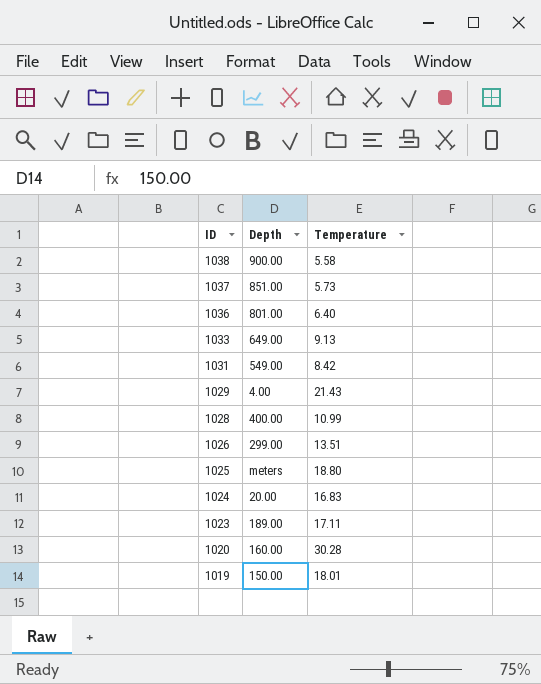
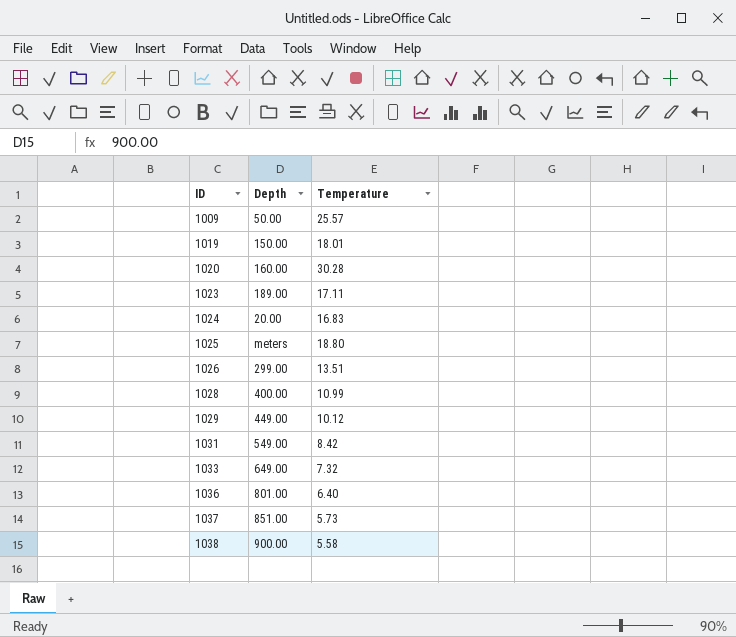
row order: ID descending -> ID ascending
row 1009: none -> 50.00 | 25.57
1029 | Depth: 4.00 -> 449.00
1029 | Temperature: 21.43 -> 10.12
1033 | Temperature: 9.13 -> 7.32

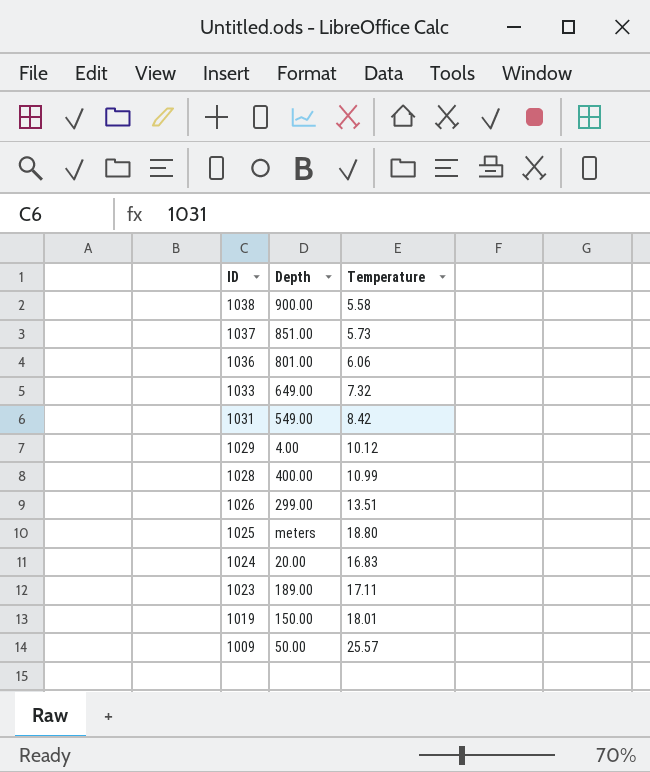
row order: ID ascending -> ID descending
row 1020: 160.00 | 30.28 -> none
1036 | Temperature: 6.40 -> 6.06
1029 | Depth: 449.00 -> 4.00

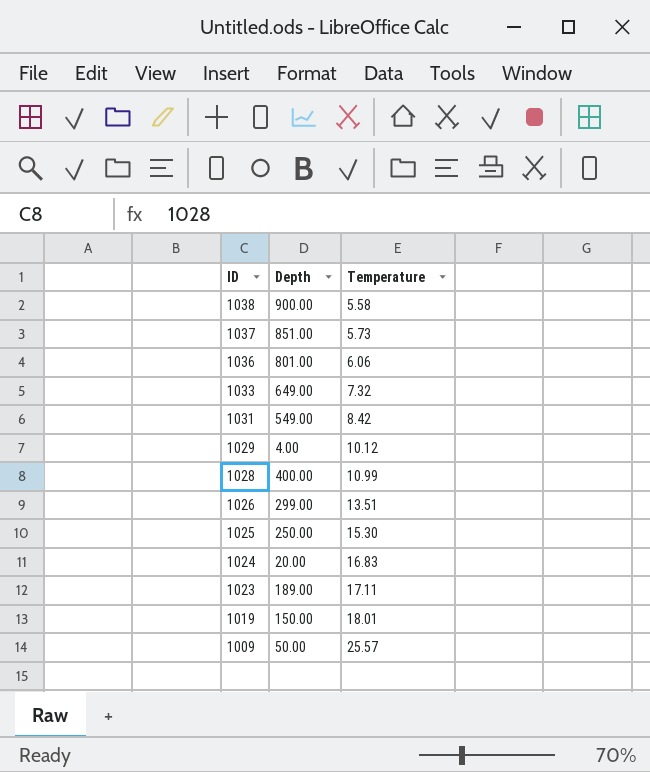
1025 | Depth: meters -> 250.00
1025 | Temperature: 18.80 -> 15.30

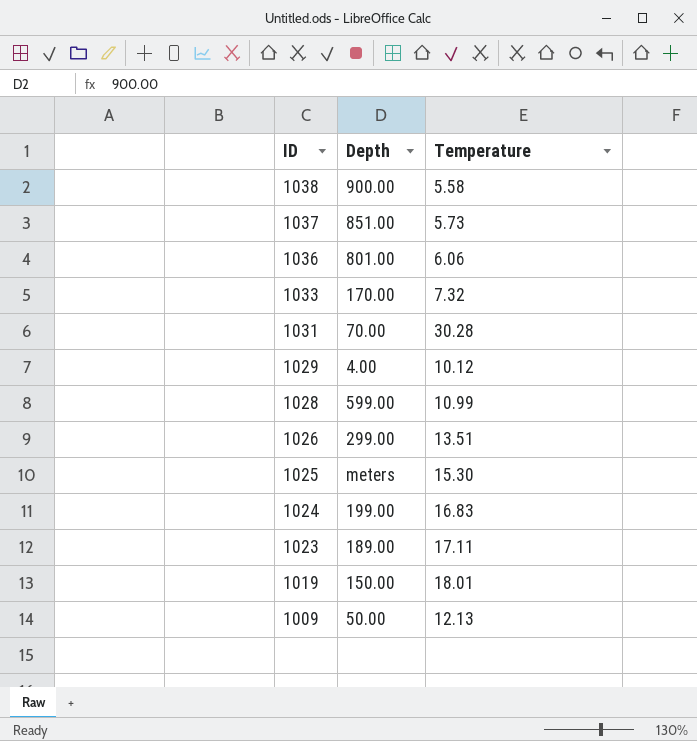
1033 | Depth: 649.00 -> 170.00
1031 | Depth: 549.00 -> 70.00
1031 | Temperature: 8.42 -> 30.28
1028 | Depth: 400.00 -> 599.00
1025 | Depth: 250.00 -> meters
1024 | Depth: 20.00 -> 199.00
1009 | Temperature: 25.57 -> 12.13

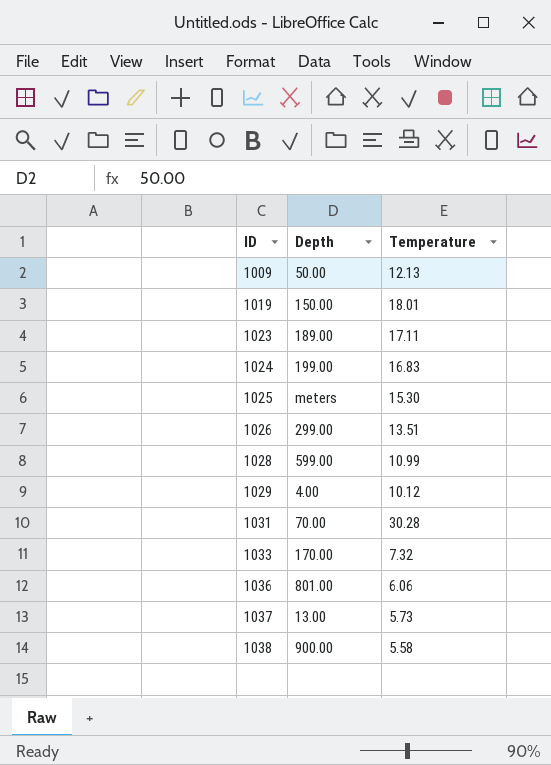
row order: ID descending -> ID ascending
1037 | Depth: 851.00 -> 13.00

